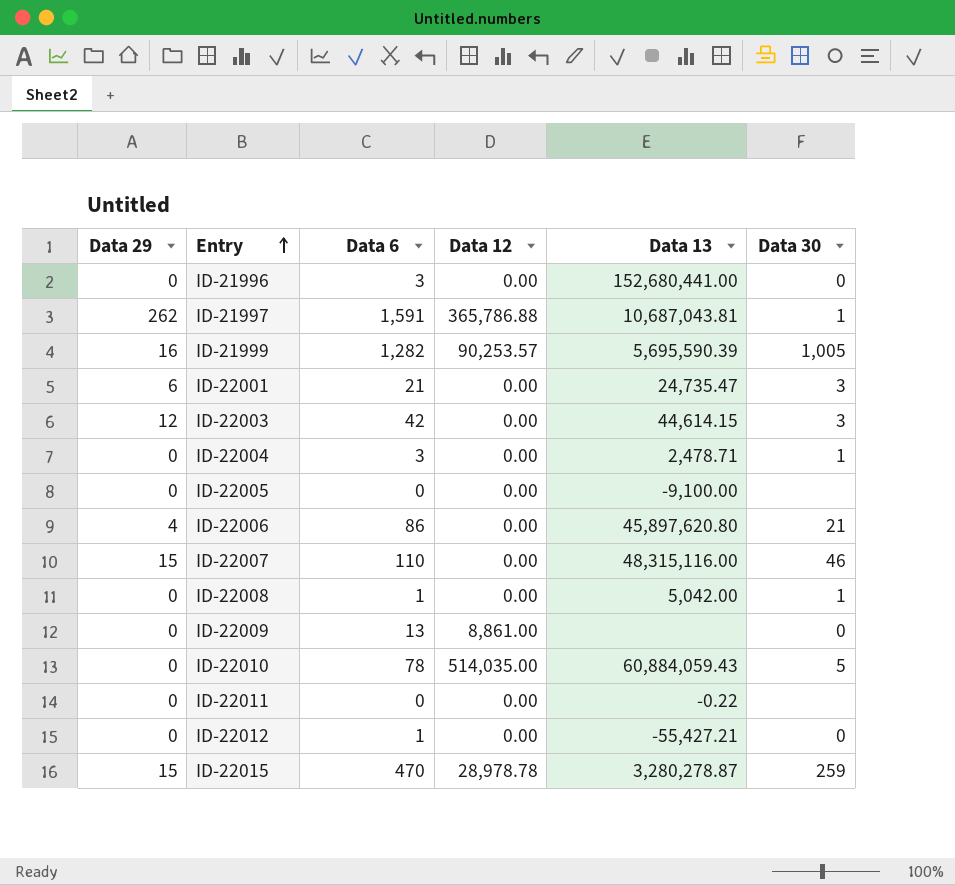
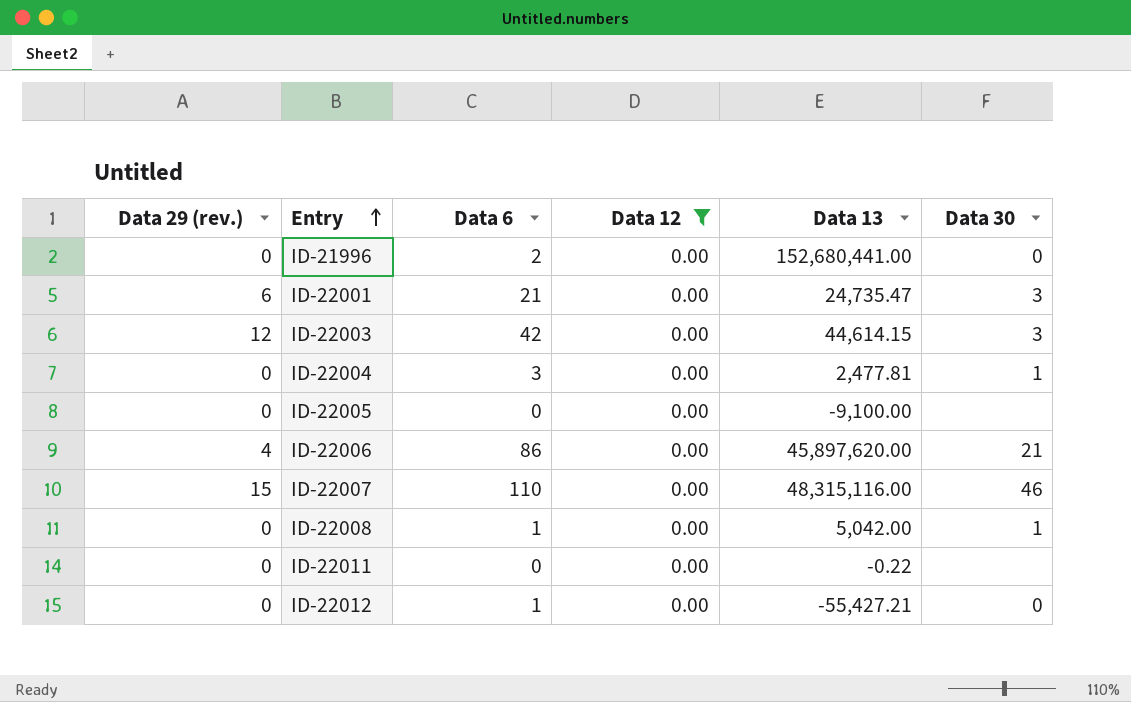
filter: none -> Data 12 = 0.00
column name: Data 29 -> Data 29 (rev.)
ID-21996 | Data 6: 3 -> 2
ID-22004 | Data 13: 2,478.71 -> 2,477.81
ID-22006 | Data 13: 45,897,620.80 -> 45,897,620.00

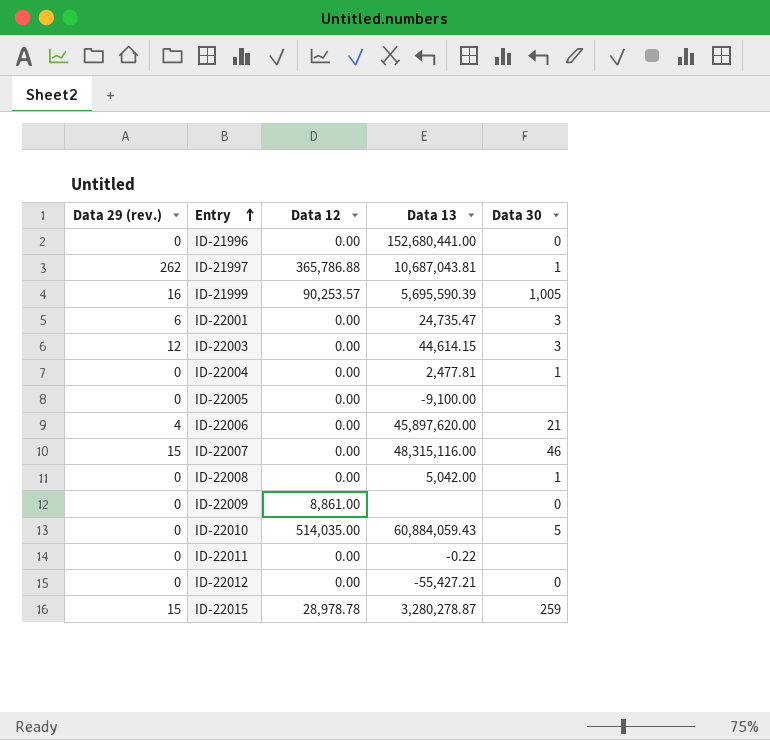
filter: Data 12 = 0.00 -> none
column Data 6 | position: 3 -> none

